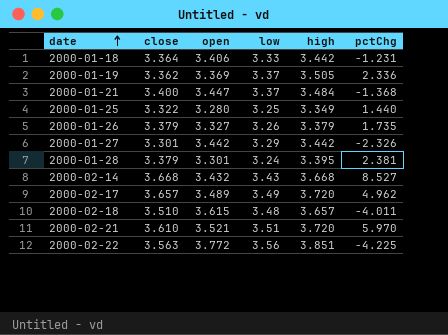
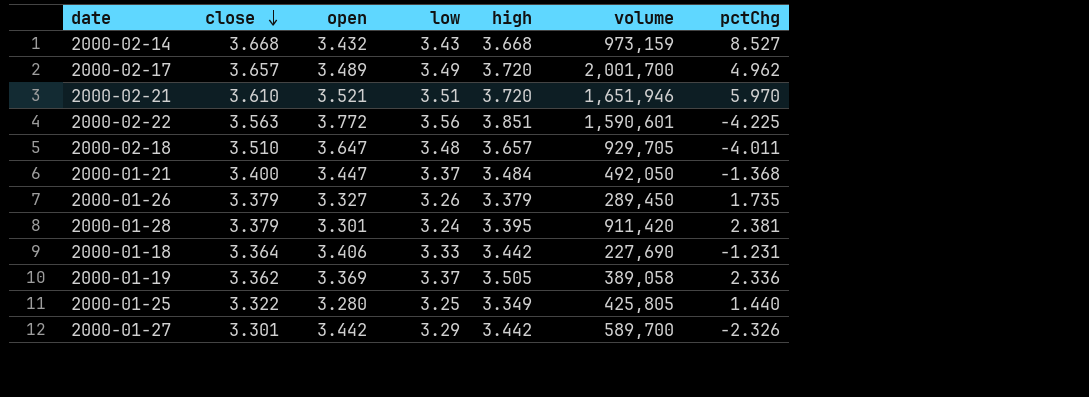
row order: date ascending -> close descending
column volume | position: none -> 6
2000-02-18 | open: 3.615 -> 3.647

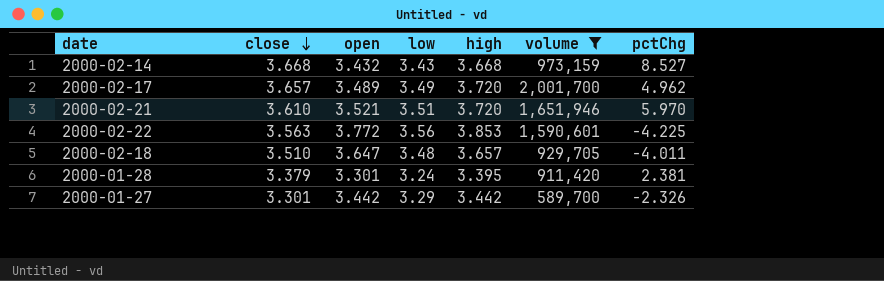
filter: none -> volume >= 589,700
2000-02-22 | high: 3.851 -> 3.853

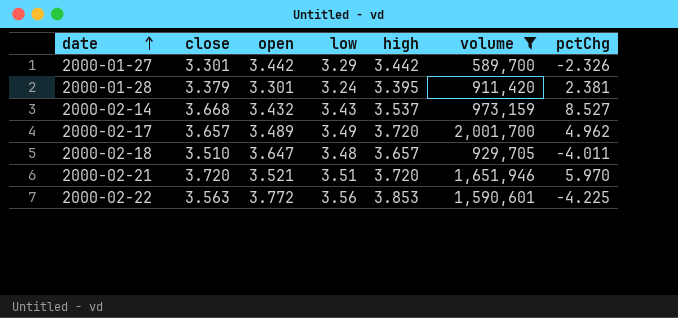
row order: close descending -> date ascending
2000-02-14 | high: 3.668 -> 3.537
2000-02-21 | close: 3.610 -> 3.720

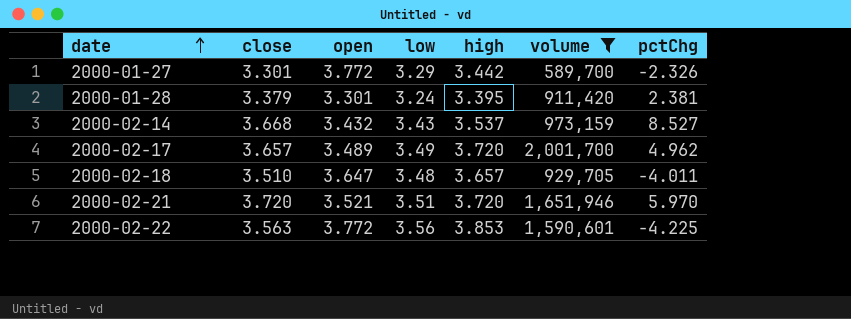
2000-01-27 | open: 3.442 -> 3.772

